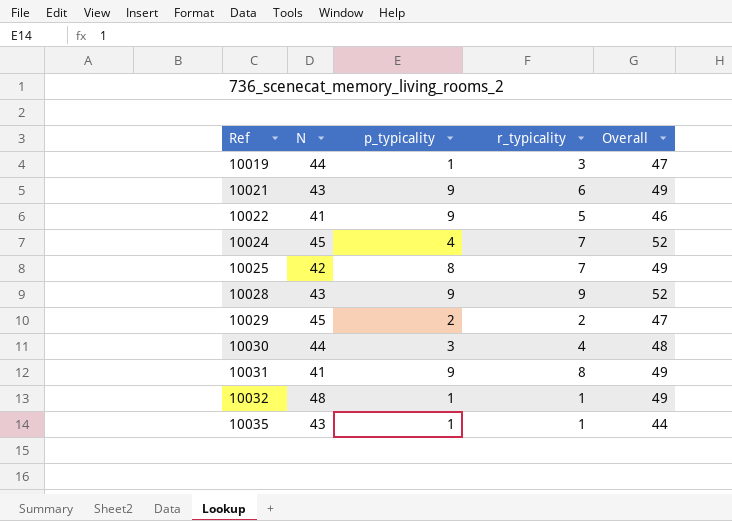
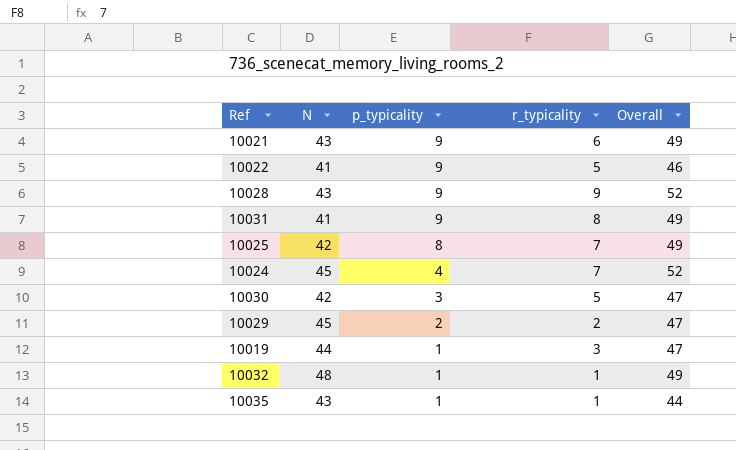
row order: Ref ascending -> p_typicality descending
10030 | N: 44 -> 42
10030 | r_typicality: 4 -> 5
10030 | Overall: 48 -> 47

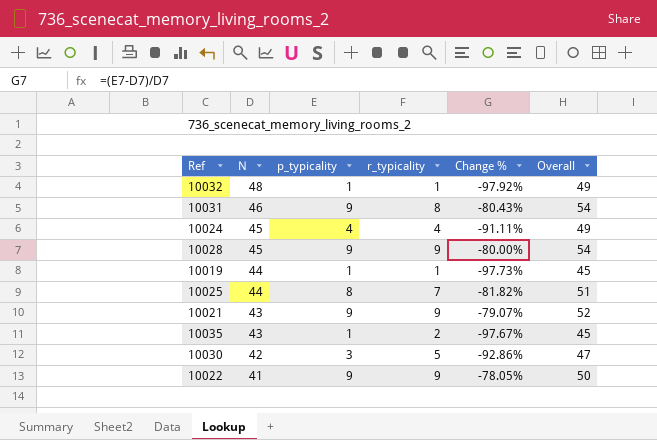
row order: p_typicality descending -> N descending
column Change % | formula: none -> ([p_typicality] - [N]) / [N]
row 10029: 45 | 2 | 2 | 47 -> none
10031 | N: 41 -> 46
10031 | Overall: 49 -> 54
10024 | r_typicality: 7 -> 4
10024 | Overall: 52 -> 49
10028 | N: 43 -> 45
10028 | Overall: 52 -> 54
10019 | r_typicality: 3 -> 1
10019 | Overall: 47 -> 45
10025 | N: 42 -> 44
10025 | Overall: 49 -> 51
10021 | r_typicality: 6 -> 9
10021 | Overall: 49 -> 52
10035 | r_typicality: 1 -> 2
10035 | Overall: 44 -> 45
10022 | r_typicality: 5 -> 9
10022 | Overall: 46 -> 50

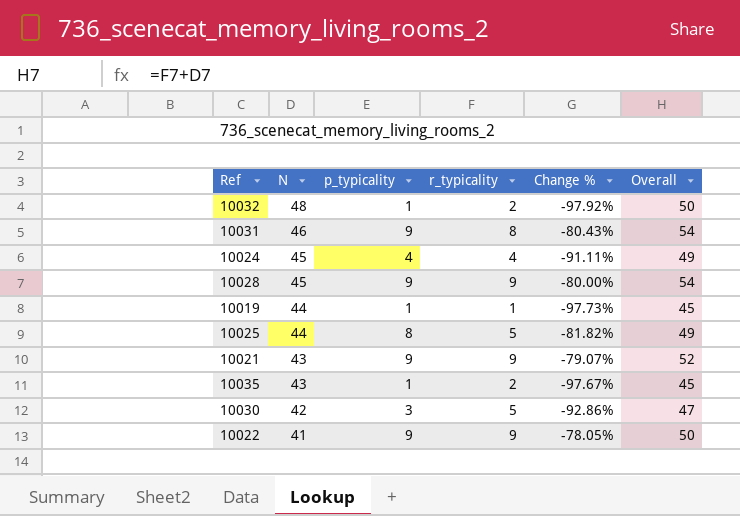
10032 | r_typicality: 1 -> 2
10032 | Overall: 49 -> 50
10025 | r_typicality: 7 -> 5
10025 | Overall: 51 -> 49

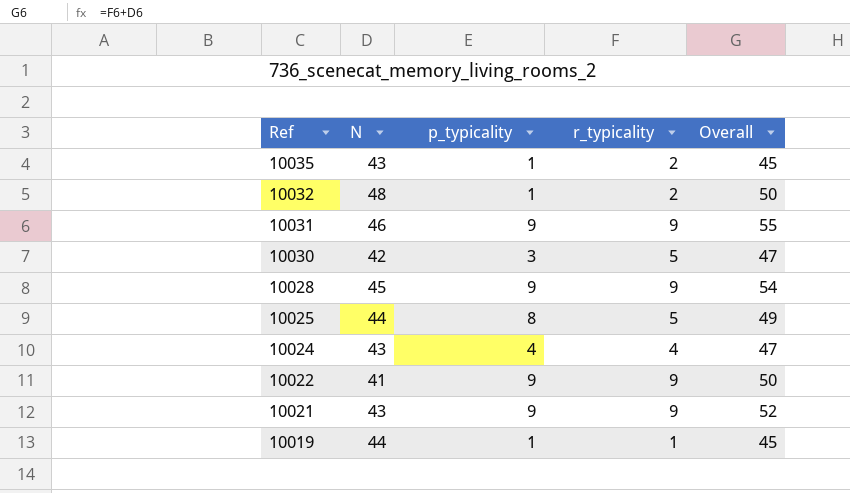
row order: N descending -> Ref descending
column Change % | formula: ([p_typicality] - [N]) / [N] -> none
10031 | r_typicality: 8 -> 9
10031 | Overall: 54 -> 55
10024 | N: 45 -> 43
10024 | Overall: 49 -> 47

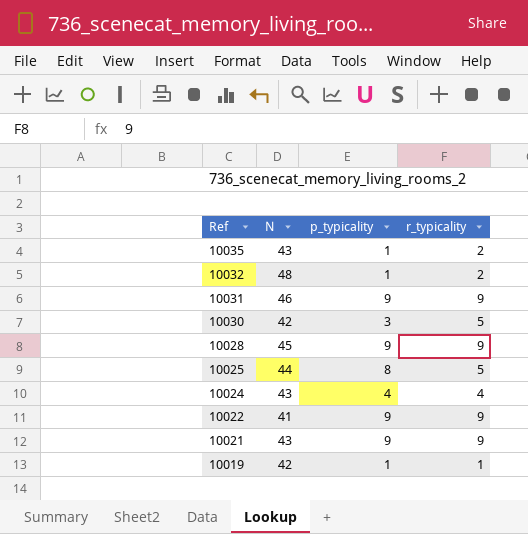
column Overall | formula: [N] + [r_typicality] -> none
10019 | N: 44 -> 42

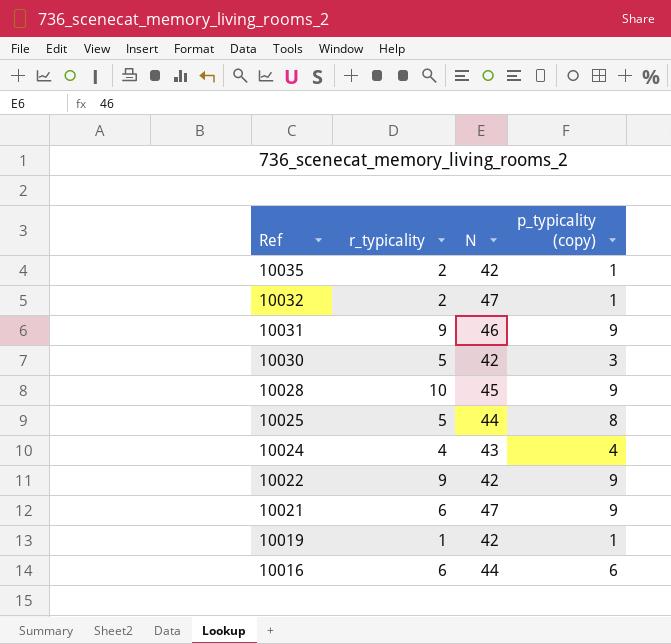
column r_typicality | position: 4 -> 2
column name: p_typicality -> p_typicality (copy)
10035 | N: 43 -> 42
10032 | N: 48 -> 47
10028 | r_typicality: 9 -> 10
10022 | N: 41 -> 42
10021 | r_typicality: 9 -> 6
10021 | N: 43 -> 47
row 10016: none -> 6 | 44 | 6

